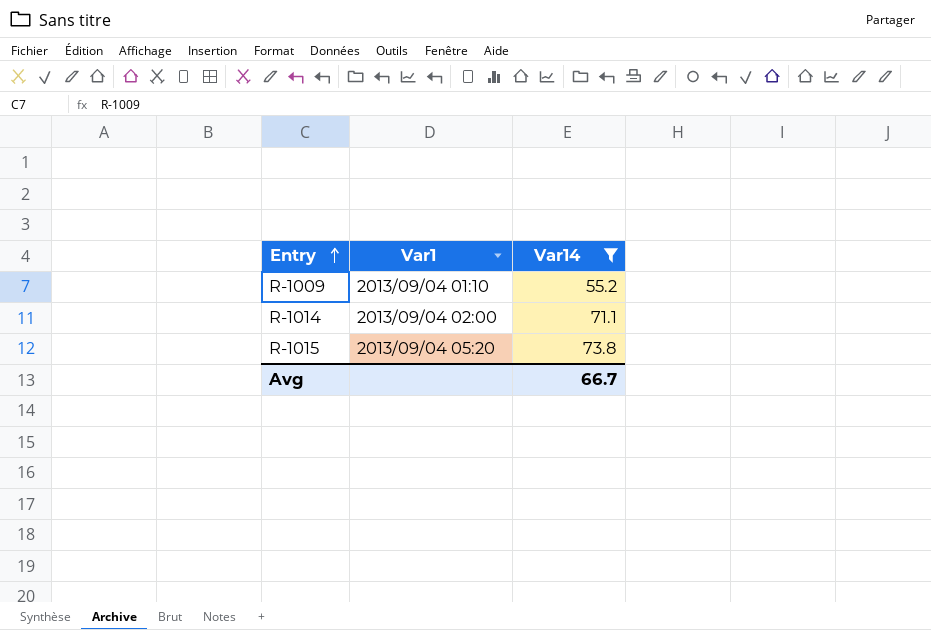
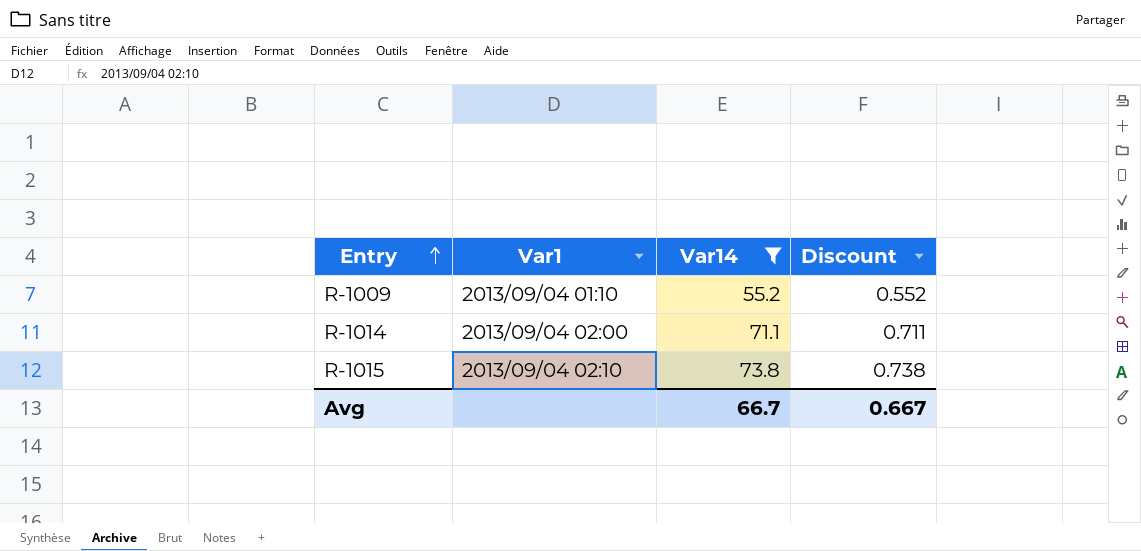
column Discount | formula: none -> [Var14] * 0.01
R-1015 | Var1: 2013/09/04 05:20 -> 2013/09/04 02:10

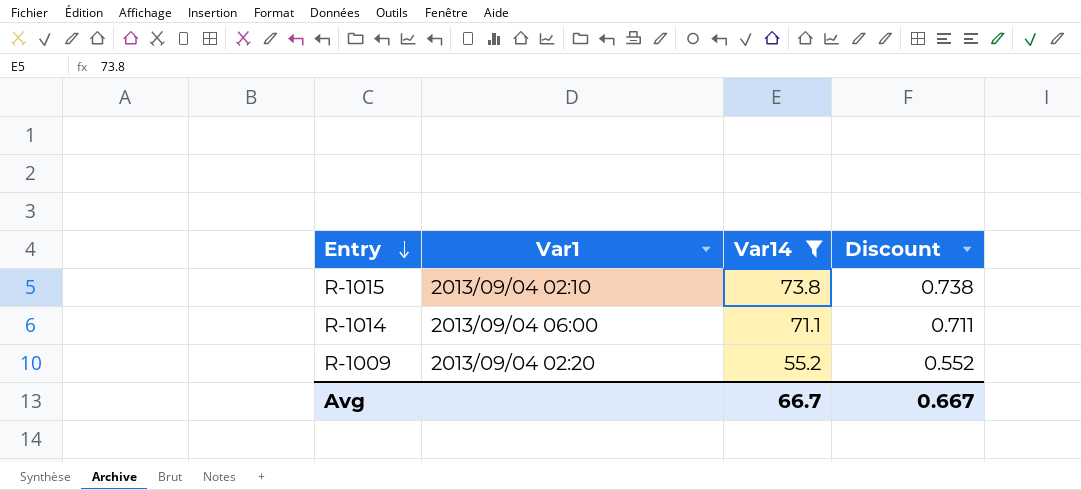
row order: Entry ascending -> Entry descending
R-1014 | Var1: 2013/09/04 02:00 -> 2013/09/04 06:00
R-1009 | Var1: 2013/09/04 01:10 -> 2013/09/04 02:20

